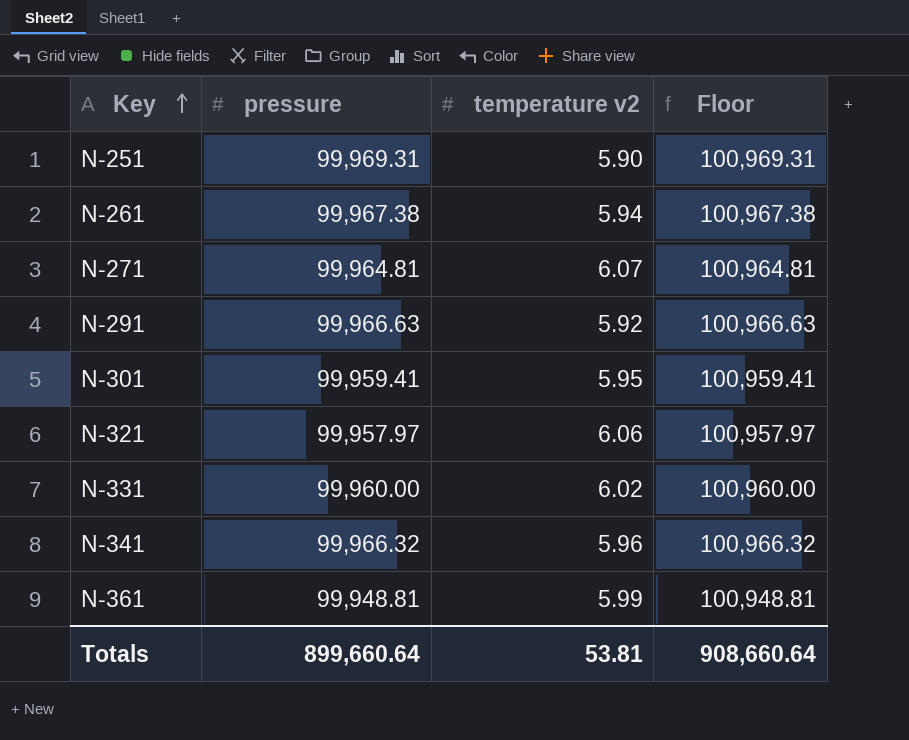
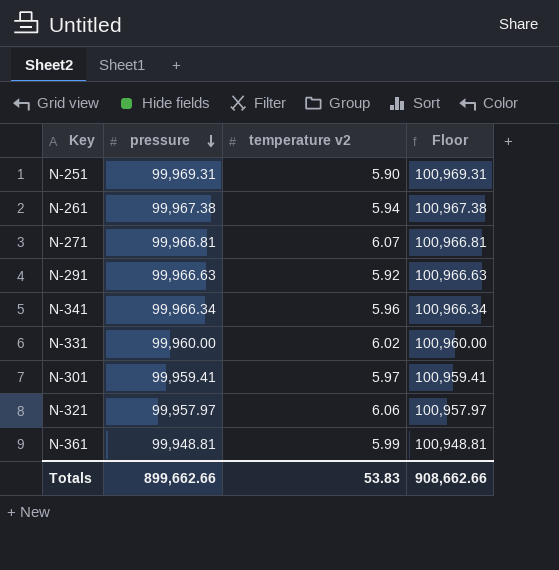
row order: Key ascending -> pressure descending
N-271 | pressure: 99,964.81 -> 99,966.81
N-271 | Floor: 100,964.81 -> 100,966.81
N-341 | pressure: 99,966.32 -> 99,966.34
N-341 | Floor: 100,966.32 -> 100,966.34
N-301 | temperature v2: 5.95 -> 5.97
Totals | pressure: 899,660.64 -> 899,662.66
Totals | temperature v2: 53.81 -> 53.83
Totals | Floor: 908,660.64 -> 908,662.66

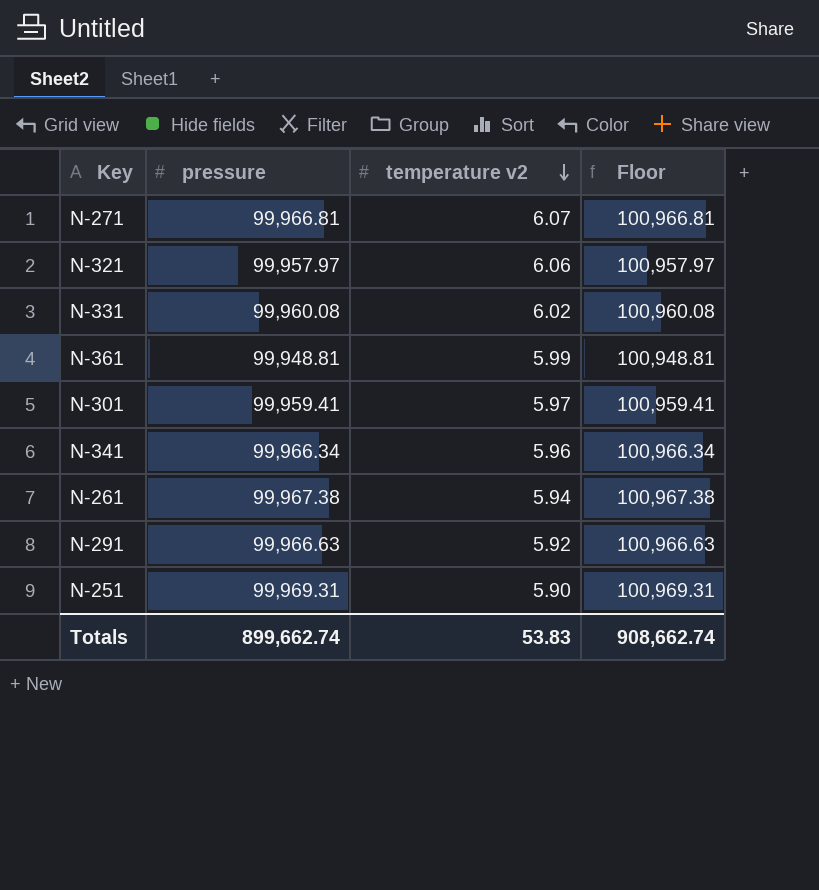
row order: pressure descending -> temperature v2 descending
N-331 | pressure: 99,960.00 -> 99,960.08
N-331 | Floor: 100,960.00 -> 100,960.08
Totals | pressure: 899,662.66 -> 899,662.74
Totals | Floor: 908,662.66 -> 908,662.74

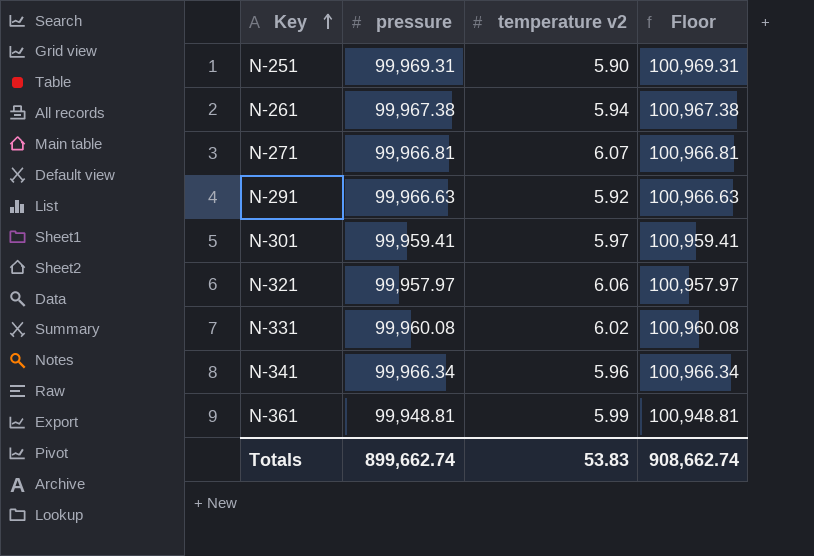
row order: temperature v2 descending -> Key ascending

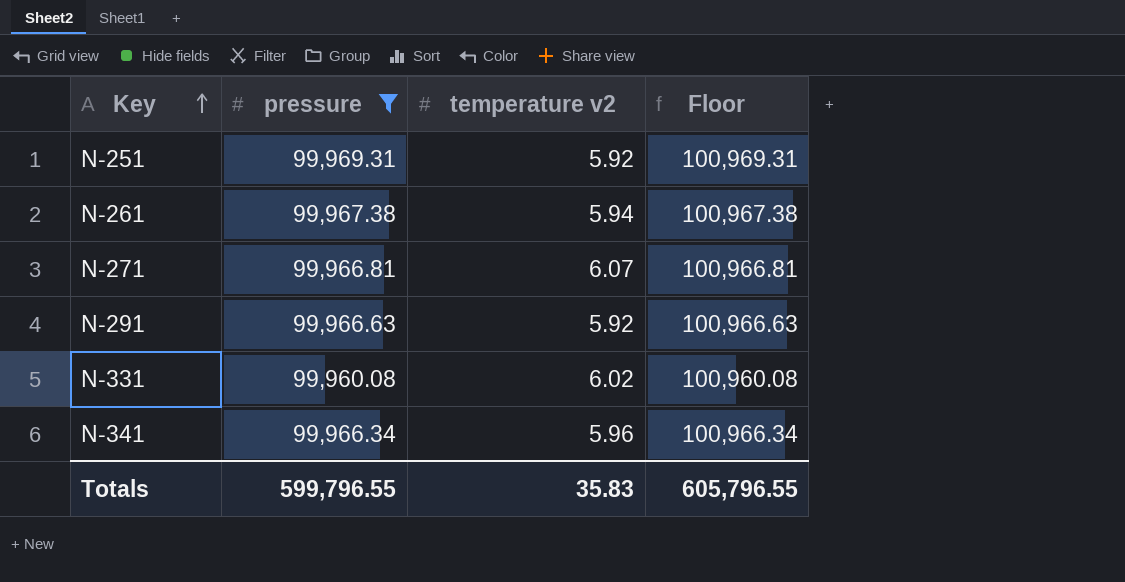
filter: none -> pressure >= 99,960.08
N-251 | temperature v2: 5.90 -> 5.92
Totals | pressure: 899,662.74 -> 599,796.55
Totals | temperature v2: 53.83 -> 35.83
Totals | Floor: 908,662.74 -> 605,796.55

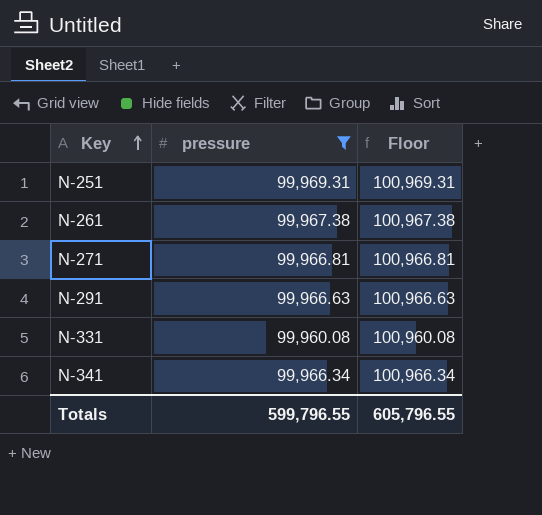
column temperature v2 | position: 3 -> none

